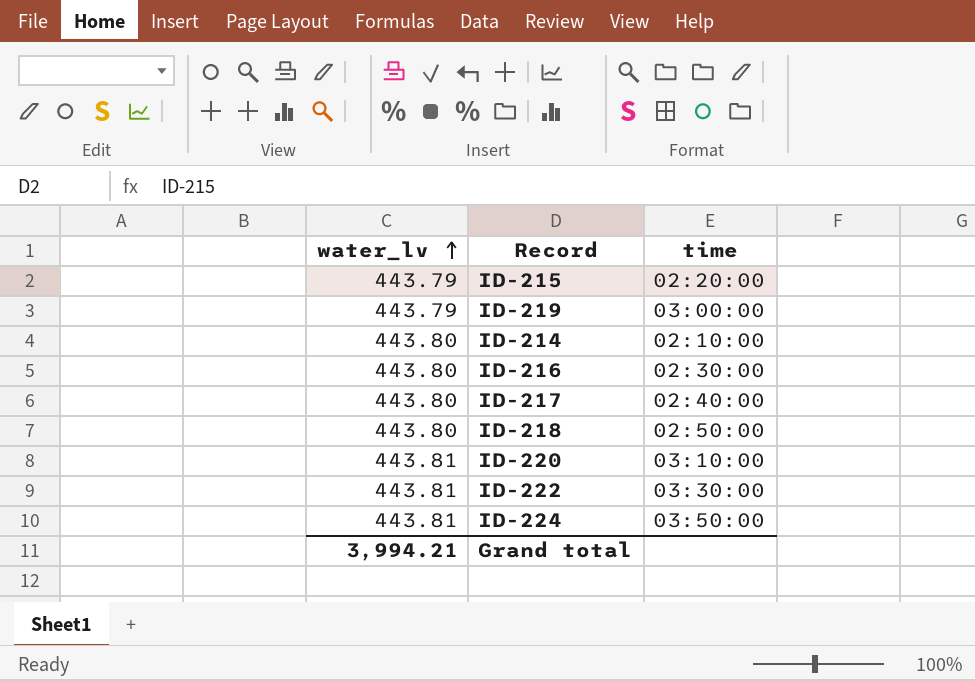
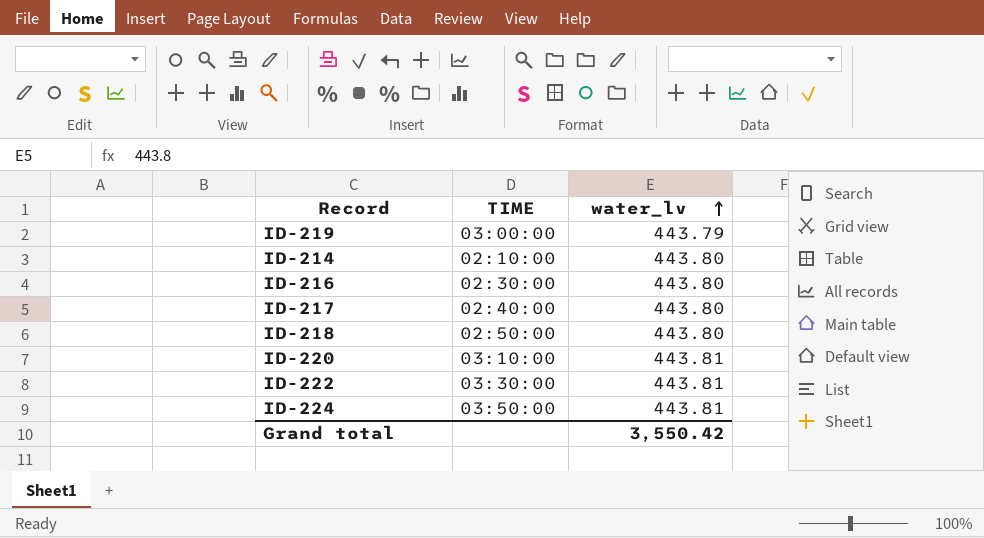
column name: time -> TIME
column water_lv | position: 1 -> 3
row ID-215: 443.79 | 02:20:00 -> none
Grand total | water_lv: 3,994.21 -> 3,550.42

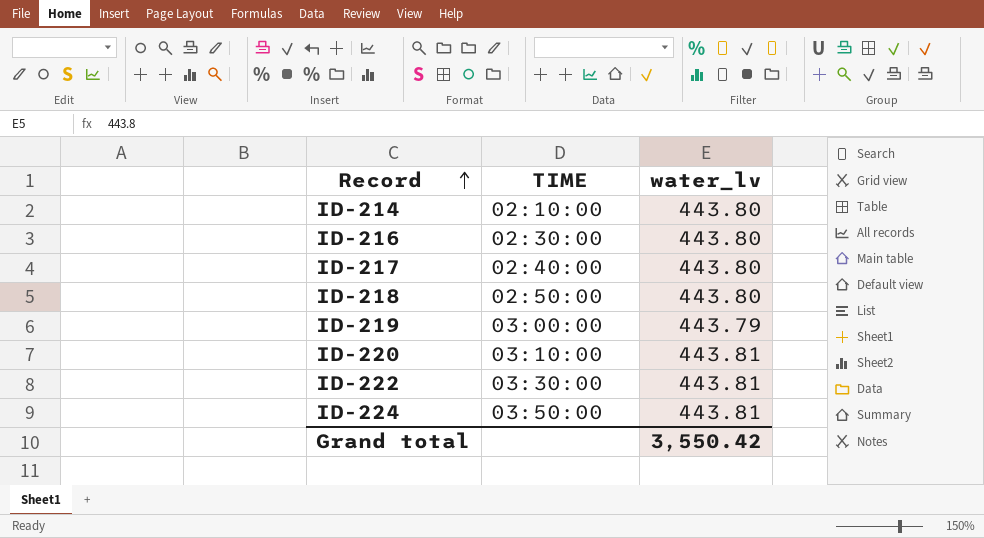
row order: water_lv ascending -> Record ascending

